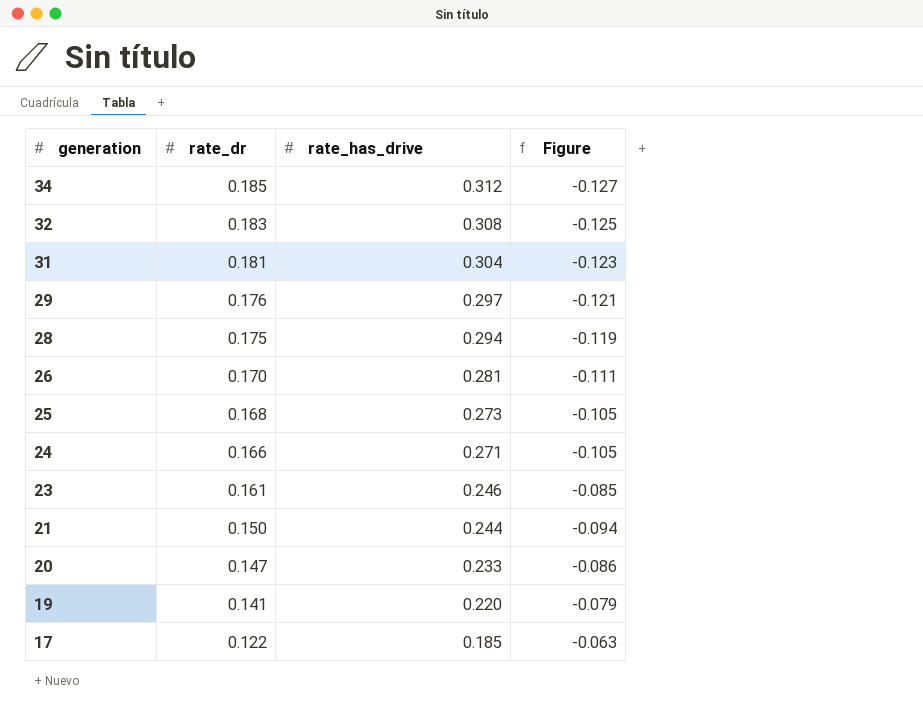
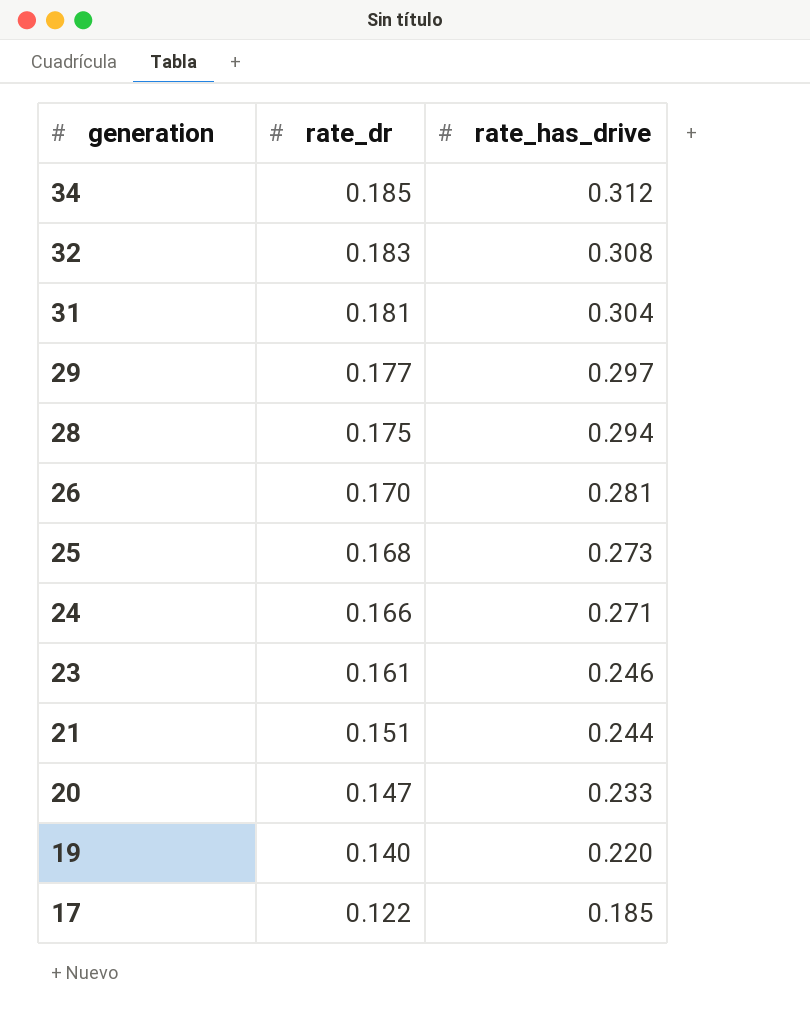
column Figure | formula: [rate_dr] - [rate_has_drive] -> none
29 | rate_dr: 0.176 -> 0.177
21 | rate_dr: 0.150 -> 0.151
19 | rate_dr: 0.141 -> 0.140

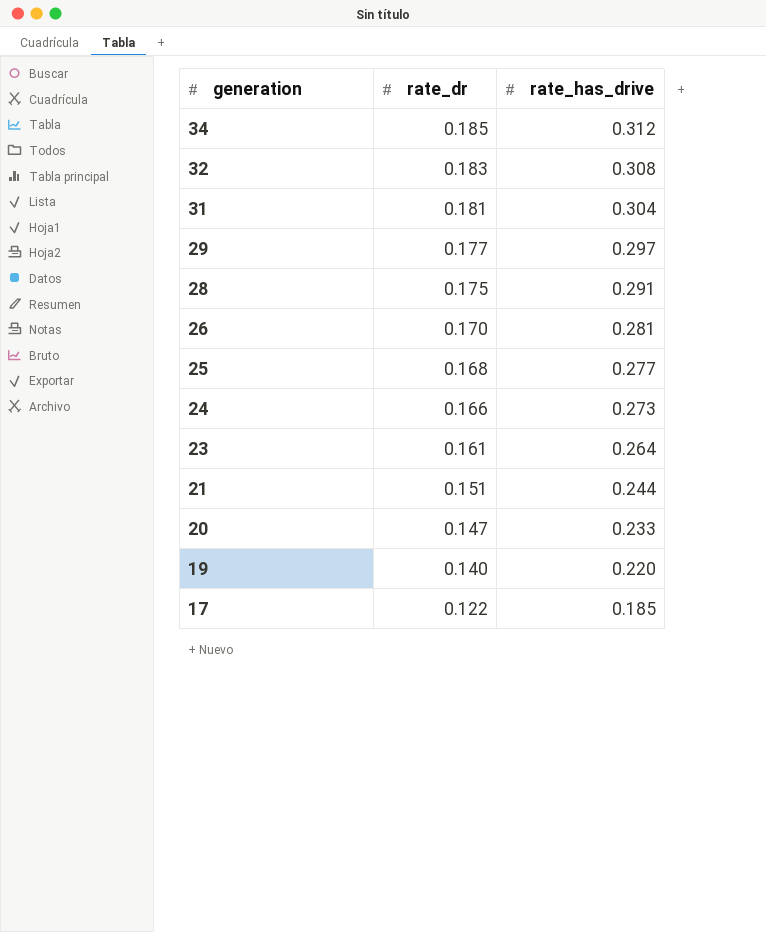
28 | rate_has_drive: 0.294 -> 0.291
25 | rate_has_drive: 0.273 -> 0.277
24 | rate_has_drive: 0.271 -> 0.273
23 | rate_has_drive: 0.246 -> 0.264

